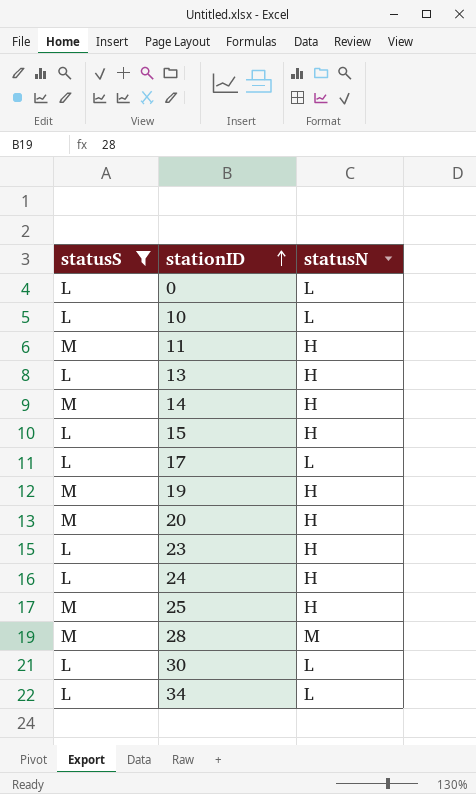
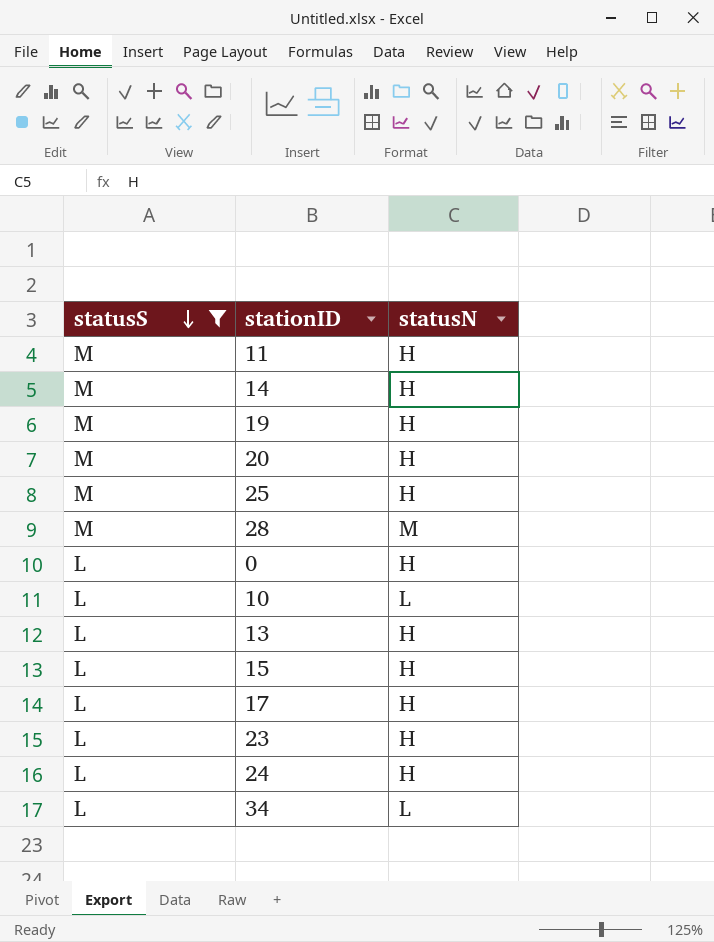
row order: stationID ascending -> statusS descending
row 30: L | L -> none
0 | statusN: L -> H
17 | statusN: L -> H

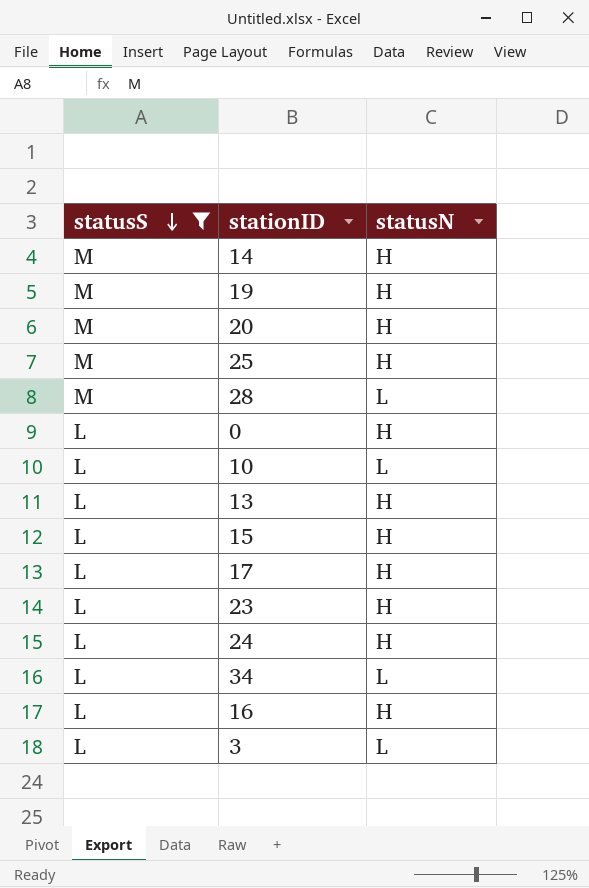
row 11: M | H -> none
28 | statusN: M -> L
row 16: none -> L | H
row 3: none -> L | L

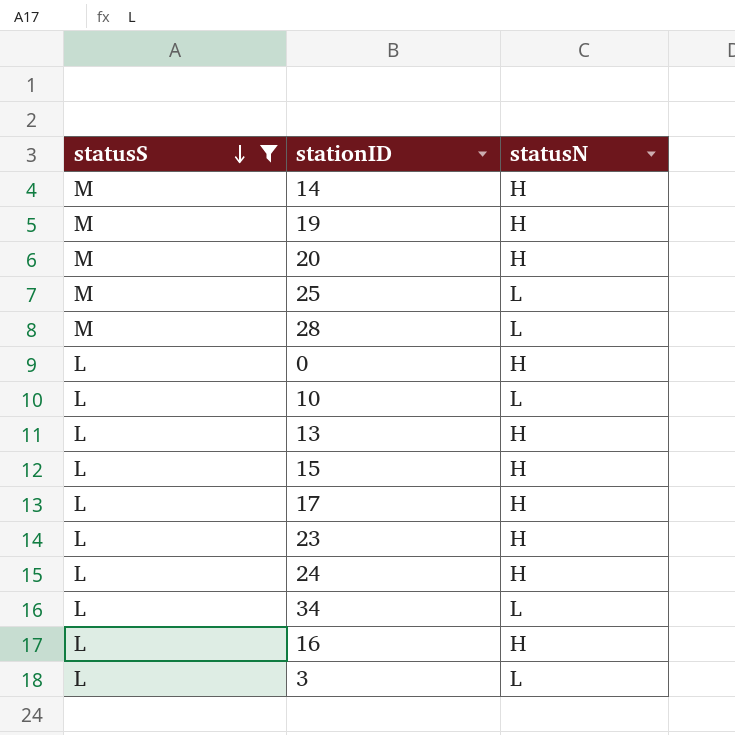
25 | statusN: H -> L

